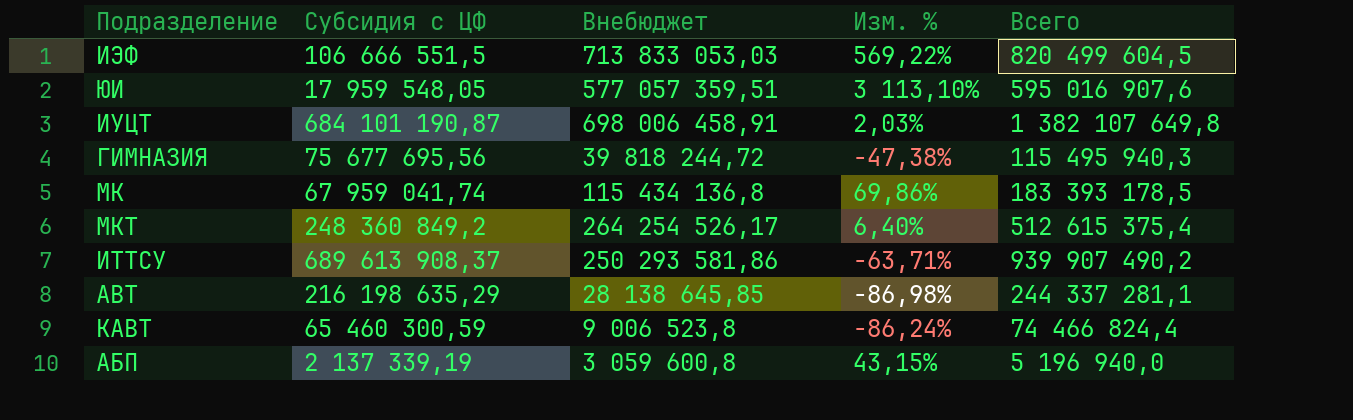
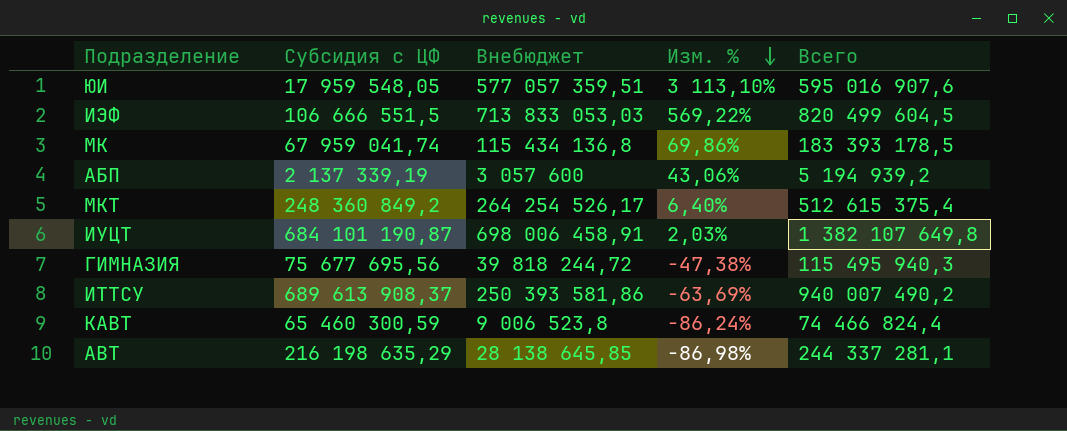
row order: none -> Изм. % descending
АБП | Внебюджет: 3 059 600,8 -> 3 057 600
АБП | Изм. %: 43,15% -> 43,06%
АБП | Всего: 5 196 940,0 -> 5 194 939,2
ИТТСУ | Внебюджет: 250 293 581,86 -> 250 393 581,86
ИТТСУ | Изм. %: -63,71% -> -63,69%
ИТТСУ | Всего: 939 907 490,2 -> 940 007 490,2

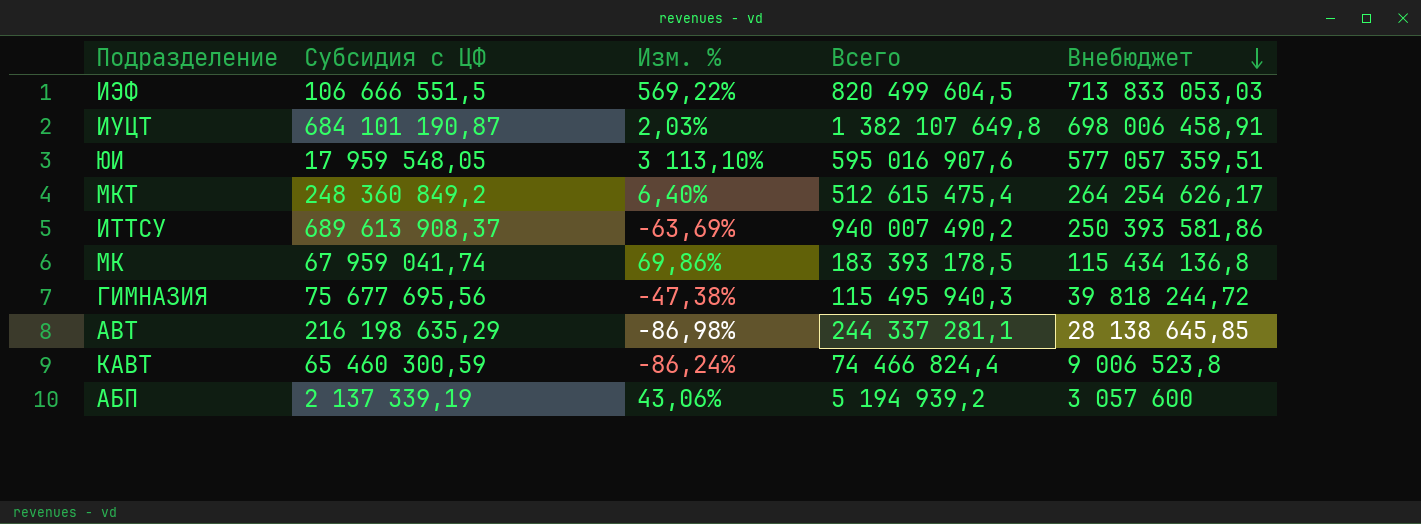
row order: Изм. % descending -> Внебюджет descending
column Внебюджет | position: 3 -> 5
МКТ | Всего: 512 615 375,4 -> 512 615 475,4
МКТ | Внебюджет: 264 254 526,17 -> 264 254 626,17

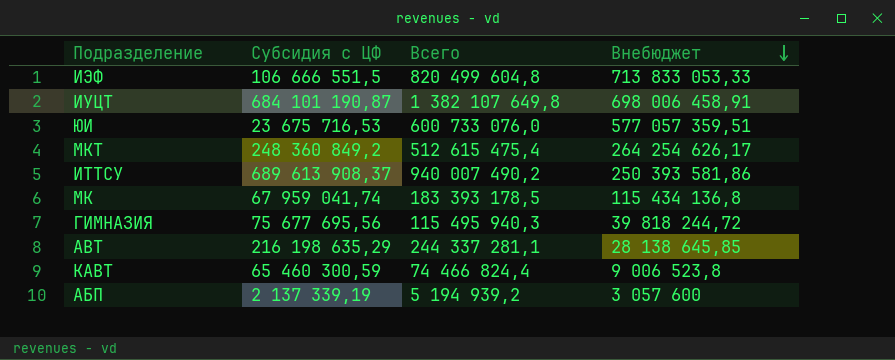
column Изм. % | formula: ([Внебюджет] - [Субсидия с ЦФ]) / [Субсидия с ЦФ] -> none
ИЭФ | Всего: 820 499 604,5 -> 820 499 604,8
ИЭФ | Внебюджет: 713 833 053,03 -> 713 833 053,33
ЮИ | Субсидия с ЦФ: 17 959 548,05 -> 23 675 716,53
ЮИ | Всего: 595 016 907,6 -> 600 733 076,0

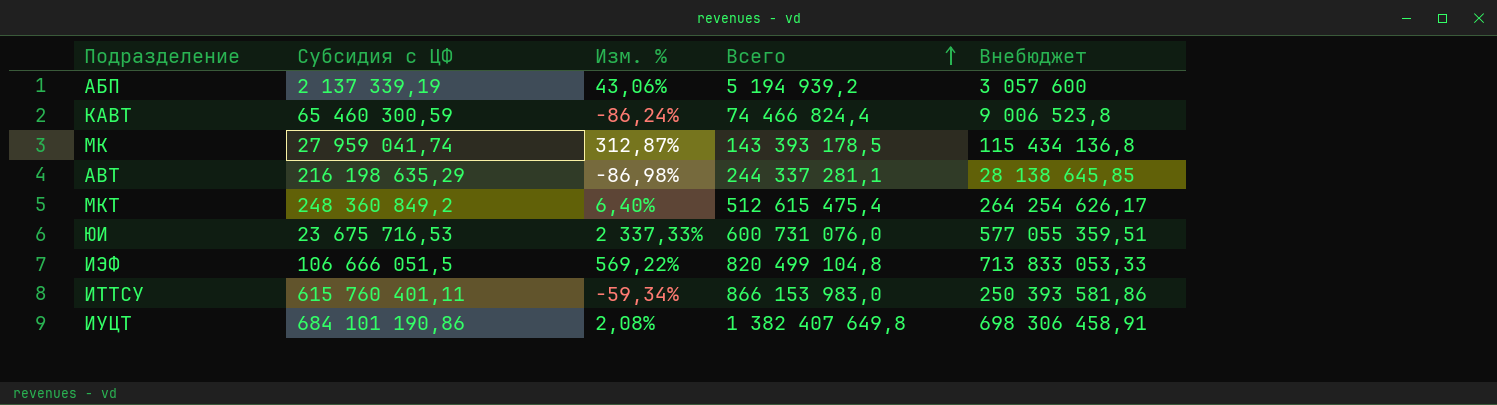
row order: Внебюджет descending -> Всего ascending
column Изм. % | formula: none -> ([Внебюджет] - [Субсидия с ЦФ]) / [Субсидия с ЦФ]
row ГИМНАЗИЯ: 75 677 695,56 | 115 495 940,3 | 39 818 244,72 -> none
МК | Субсидия с ЦФ: 67 959 041,74 -> 27 959 041,74
МК | Всего: 183 393 178,5 -> 143 393 178,5
ЮИ | Всего: 600 733 076,0 -> 600 731 076,0
ЮИ | Внебюджет: 577 057 359,51 -> 577 055 359,51
ИЭФ | Субсидия с ЦФ: 106 666 551,5 -> 106 666 051,5
ИЭФ | Всего: 820 499 604,8 -> 820 499 104,8
ИТТСУ | Субсидия с ЦФ: 689 613 908,37 -> 615 760 401,11
ИТТСУ | Всего: 940 007 490,2 -> 866 153 983,0
ИУЦТ | Субсидия с ЦФ: 684 101 190,87 -> 684 101 190,86
ИУЦТ | Всего: 1 382 107 649,8 -> 1 382 407 649,8
ИУЦТ | Внебюджет: 698 006 458,91 -> 698 306 458,91

